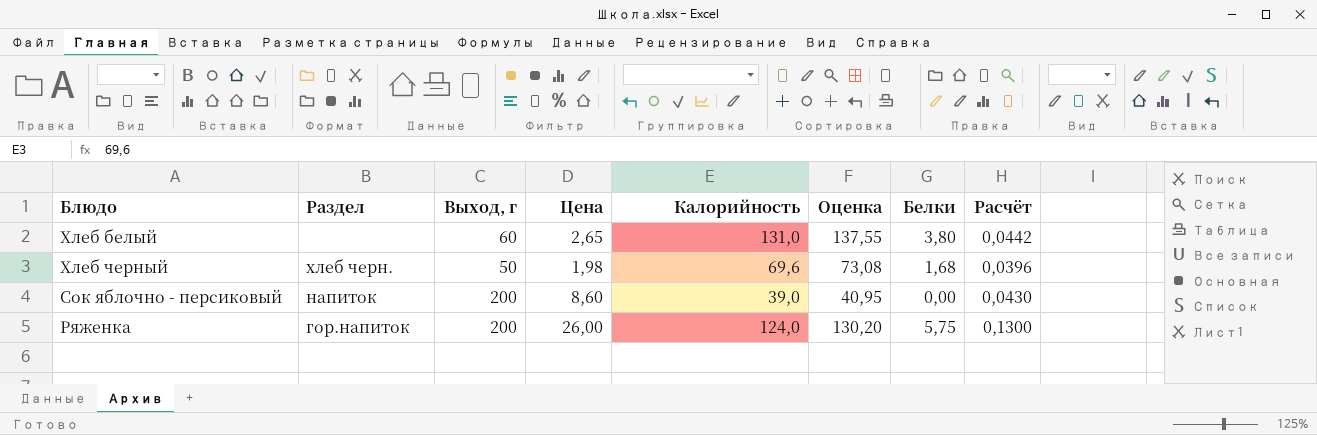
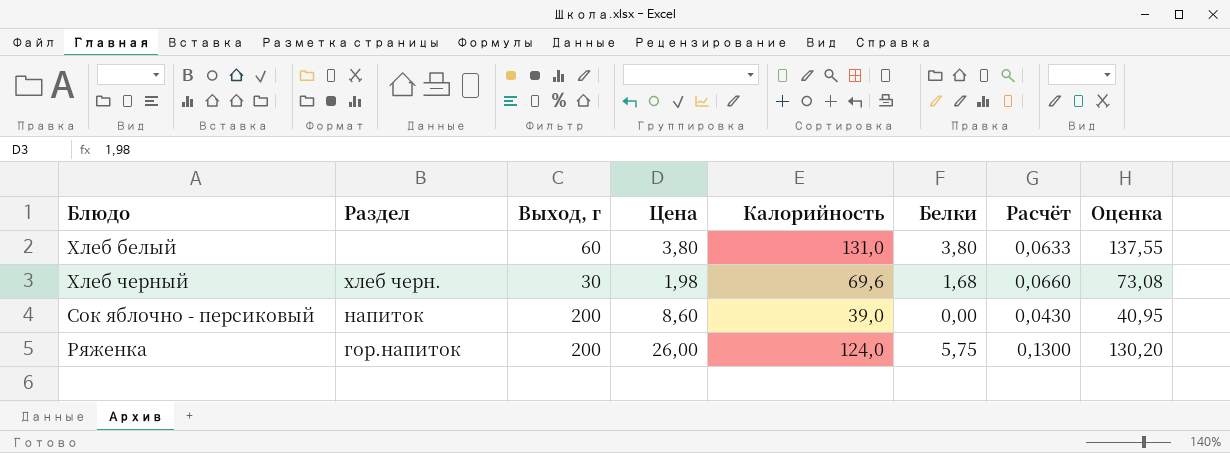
column Оценка | position: 6 -> 8
Хлеб белый | Цена: 2,65 -> 3,80
Хлеб белый | Расчёт: 0,0442 -> 0,0633
Хлеб черный | Выход, г: 50 -> 30
Хлеб черный | Расчёт: 0,0396 -> 0,0660

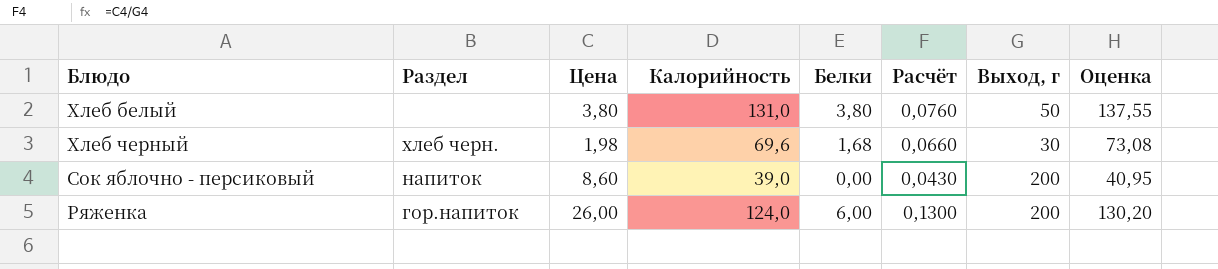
column Выход, г | position: 3 -> 7
Хлеб белый | Расчёт: 0,0633 -> 0,0760
Хлеб белый | Выход, г: 60 -> 50
Ряженка | Белки: 5,75 -> 6,00

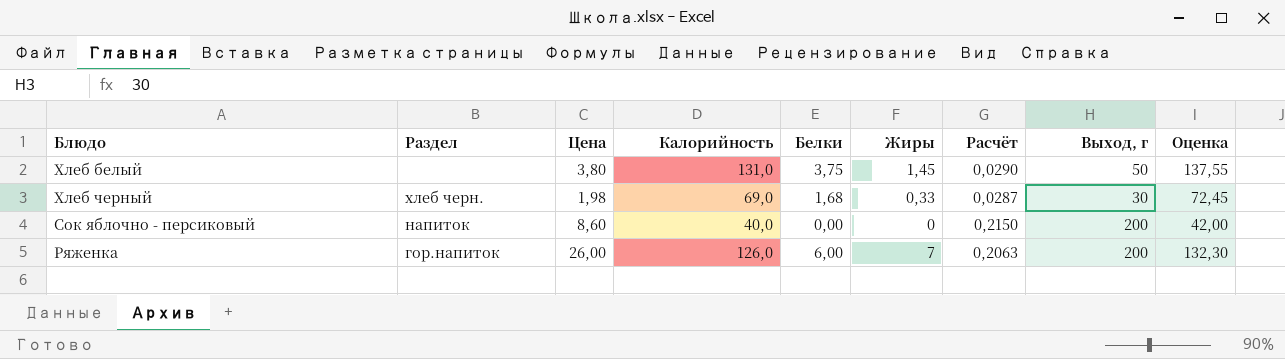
column Жиры | position: none -> 6
column Расчёт | formula: [Цена] / [Выход, г] -> [Цена] / [Калорийность]
Хлеб белый | Белки: 3,80 -> 3,75
Хлеб черный | Калорийность: 69,6 -> 69,0
Хлеб черный | Оценка: 73,08 -> 72,45
Сок яблочно - персиковый | Калорийность: 39,0 -> 40,0
Сок яблочно - персиковый | Оценка: 40,95 -> 42,00
Ряженка | Калорийность: 124,0 -> 126,0
Ряженка | Оценка: 130,20 -> 132,30

